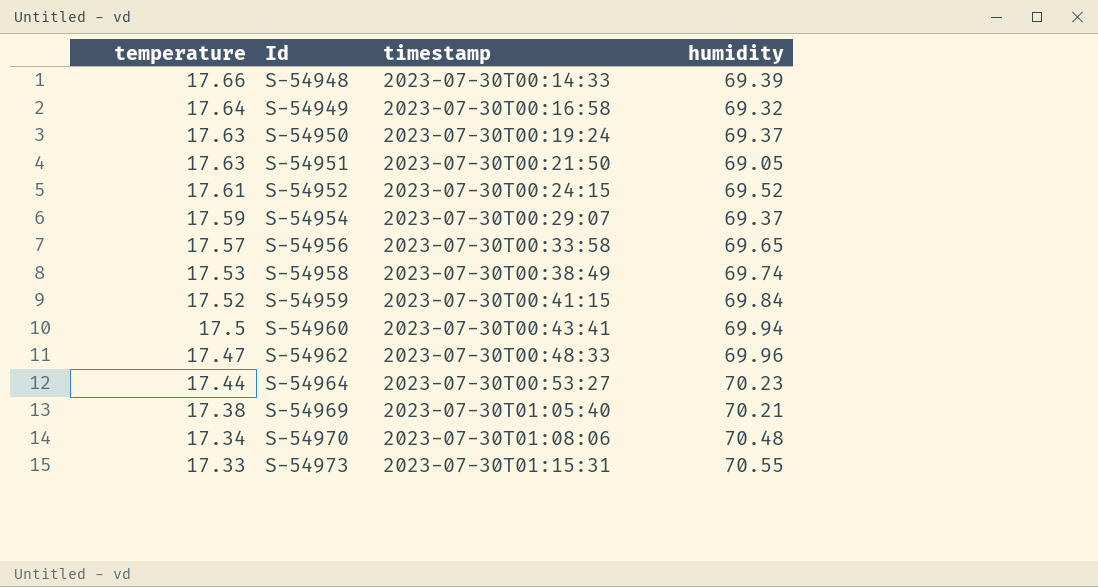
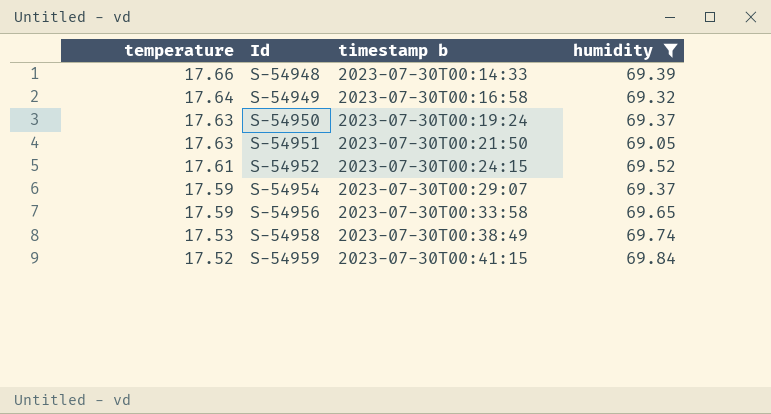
filter: none -> humidity <= 69.84
column name: timestamp -> timestamp b
S-54956 | temperature: 17.57 -> 17.59

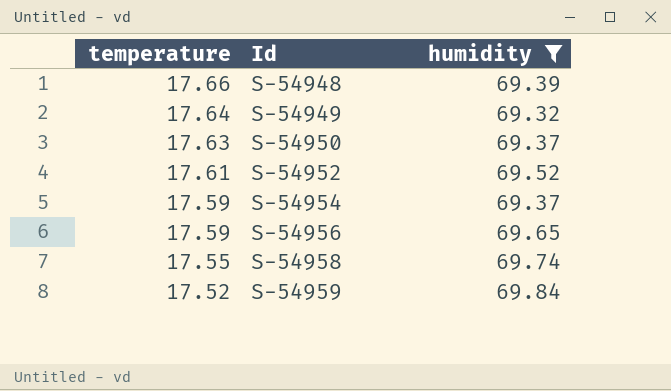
column timestamp b | position: 3 -> none
row S-54951: 17.63 | 2023-07-30T00:21:50 | 69.05 -> none
S-54958 | temperature: 17.53 -> 17.55

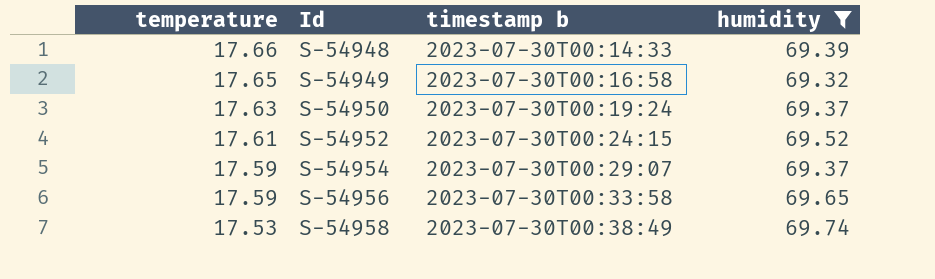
column timestamp b | position: none -> 3
row S-54959: 17.52 | 69.84 -> none
S-54949 | temperature: 17.64 -> 17.65
S-54958 | temperature: 17.55 -> 17.53

